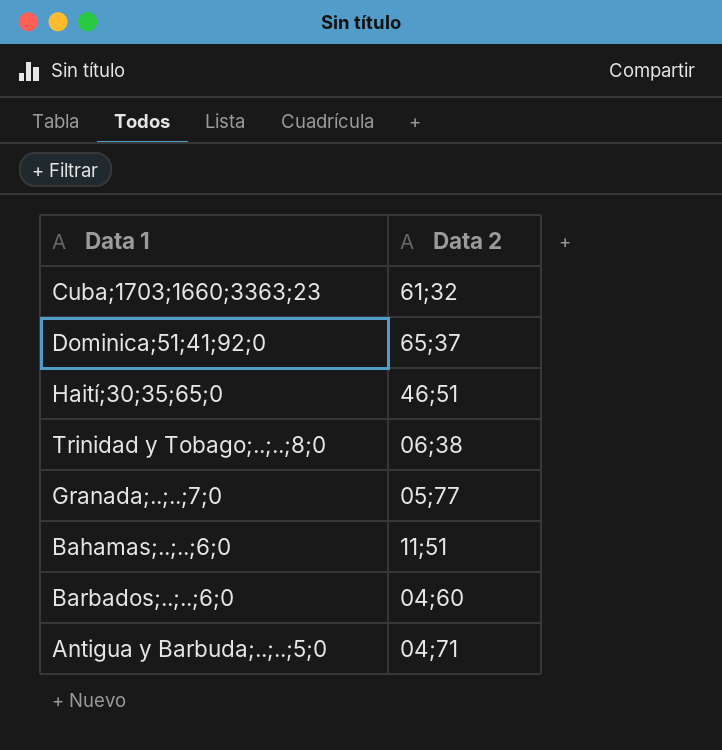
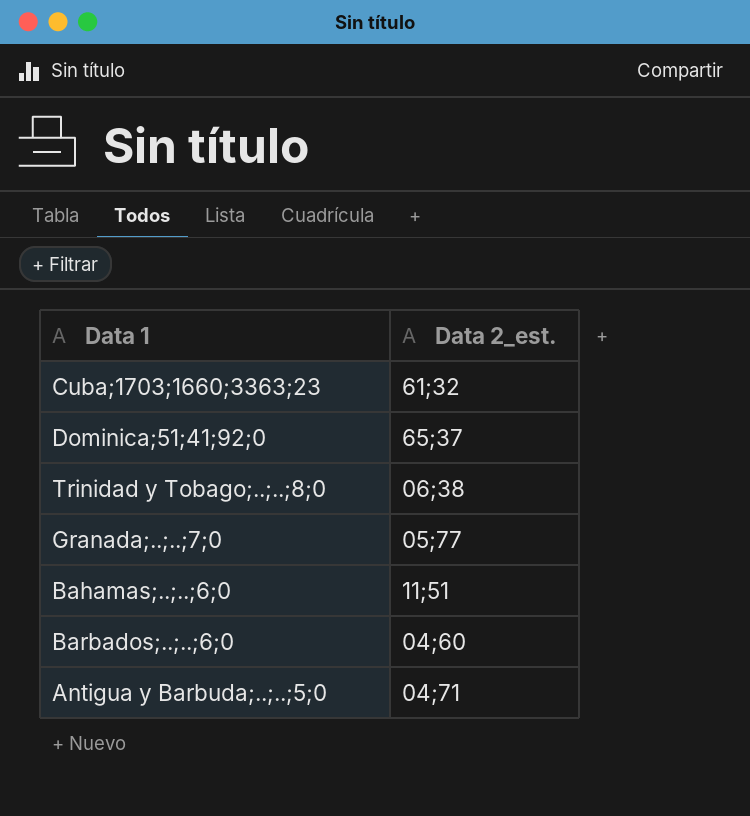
column name: Data 2 -> Data 2_est.
row Haití;30;35;65;0: 46;51 -> none

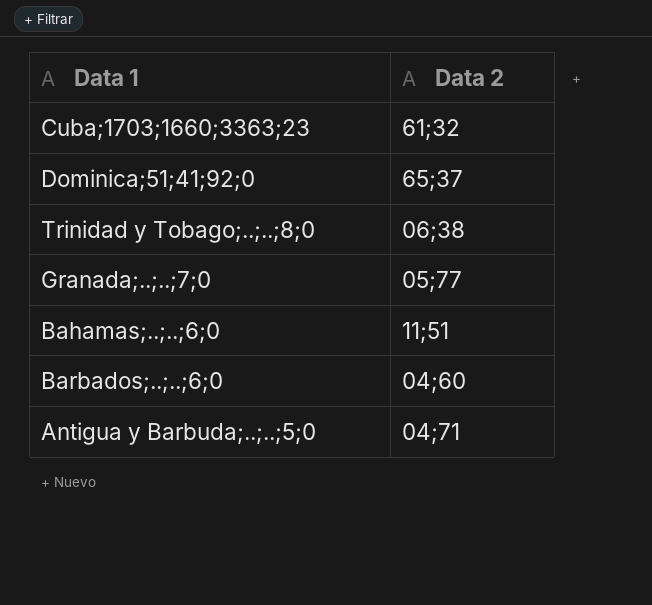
column name: Data 2_est. -> Data 2

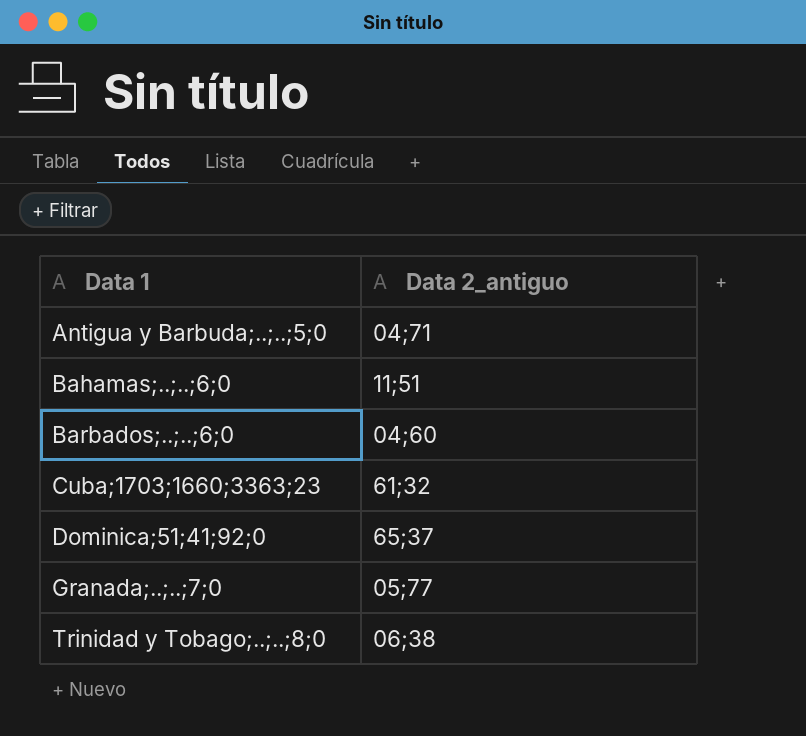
row order: none -> Data 1 ascending
column name: Data 2 -> Data 2_antiguo

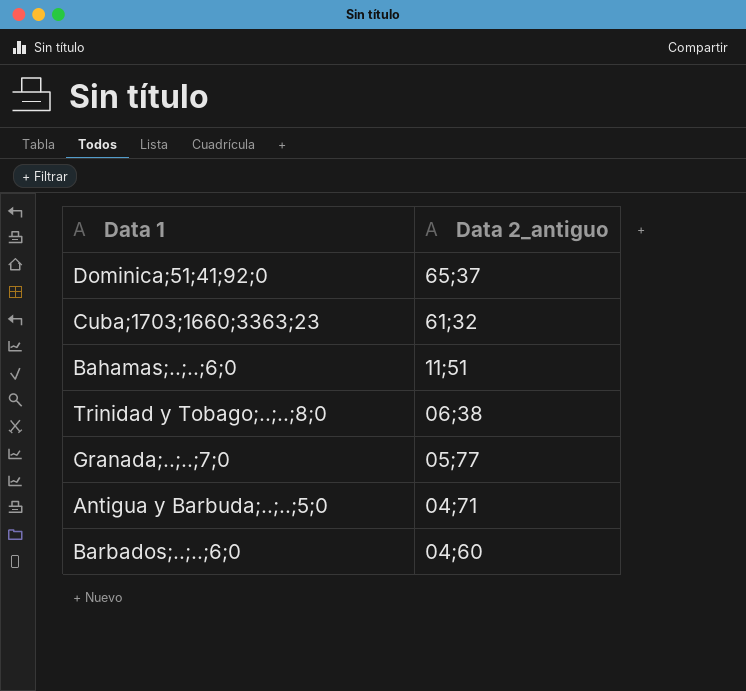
row order: Data 1 ascending -> Data 2_antiguo descending

